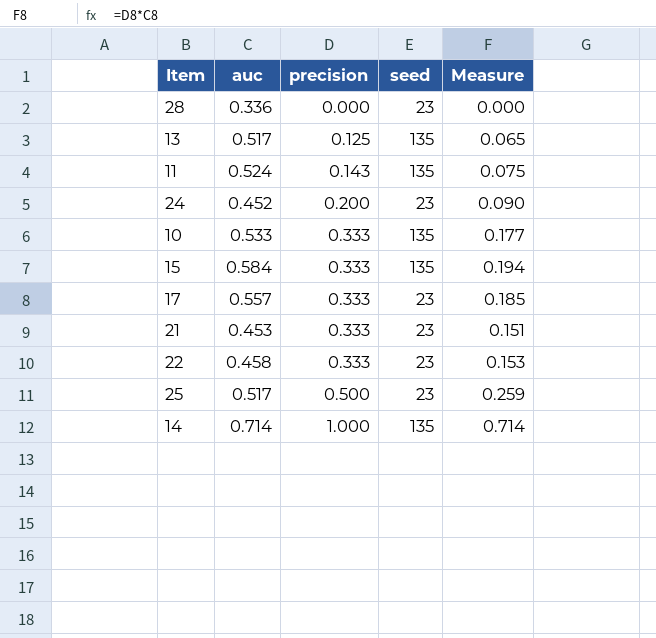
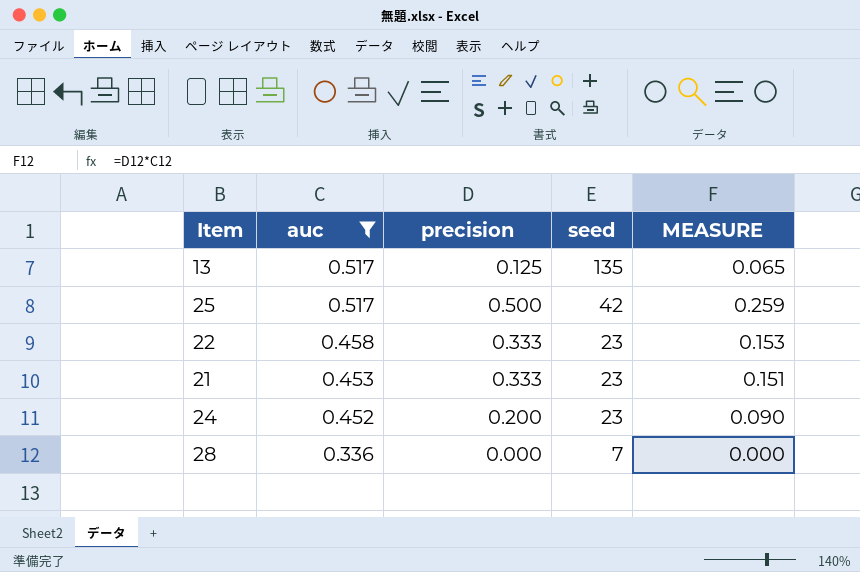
filter: none -> auc <= 0.517
row order: precision ascending -> auc descending
column name: Measure -> MEASURE
25 | seed: 23 -> 42
28 | seed: 23 -> 7

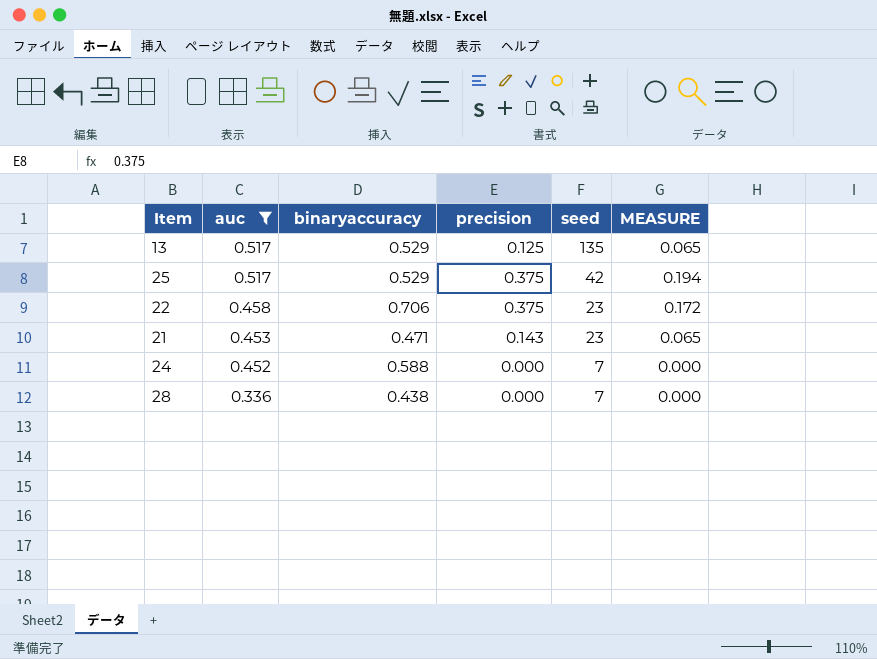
column binaryaccuracy | position: none -> 3
25 | precision: 0.500 -> 0.375
25 | MEASURE: 0.259 -> 0.194
22 | precision: 0.333 -> 0.375
22 | MEASURE: 0.153 -> 0.172
21 | precision: 0.333 -> 0.143
21 | MEASURE: 0.151 -> 0.065
24 | precision: 0.200 -> 0.000
24 | seed: 23 -> 7
24 | MEASURE: 0.090 -> 0.000

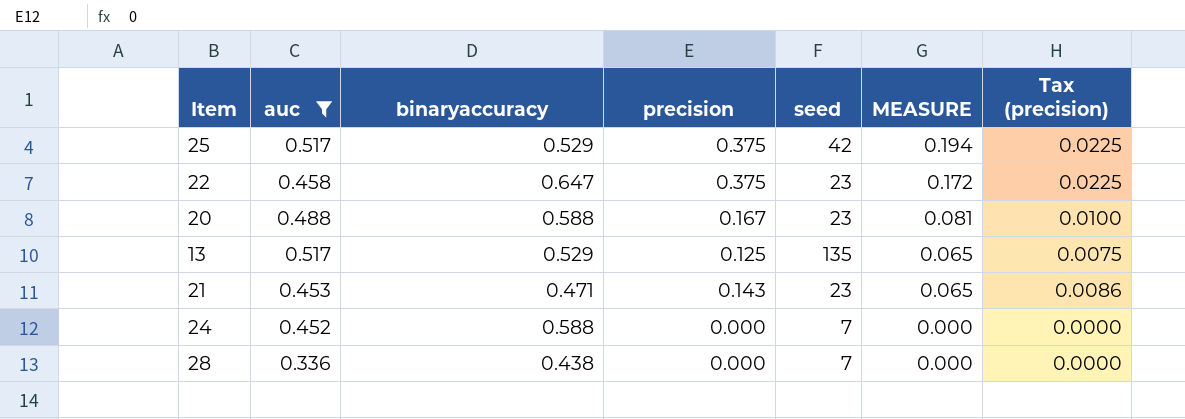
row order: auc descending -> MEASURE descending
column Tax (precision) | formula: none -> [precision] * 0.06
22 | binaryaccuracy: 0.706 -> 0.647
row 20: none -> 0.488 | 0.588 | 0.167 | 23 | 0.081 | 0.0100

